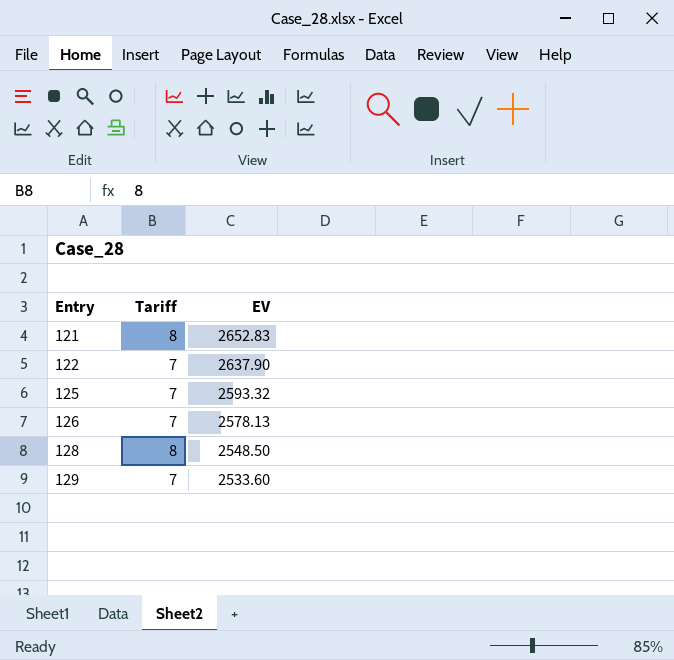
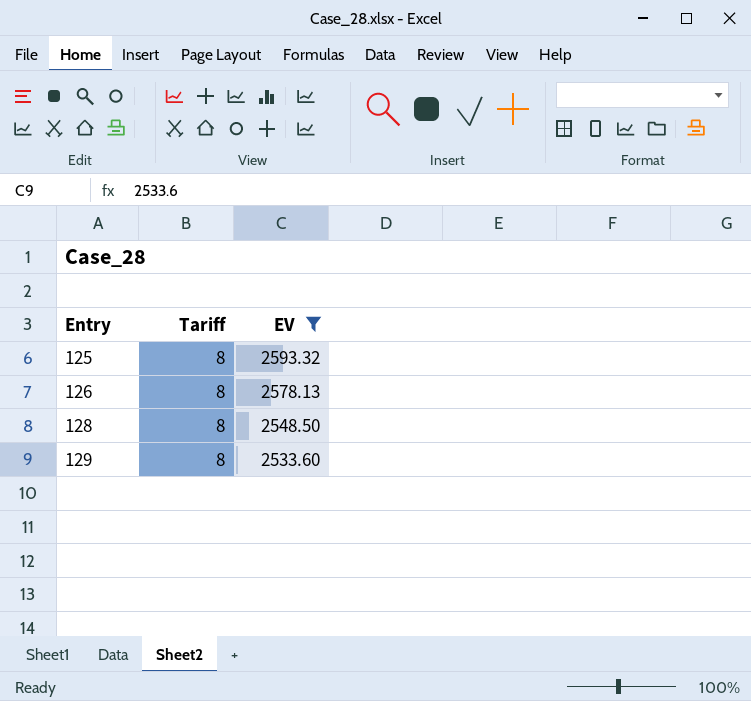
filter: none -> EV <= 2593.32
125 | Tariff: 7 -> 8
126 | Tariff: 7 -> 8
129 | Tariff: 7 -> 8

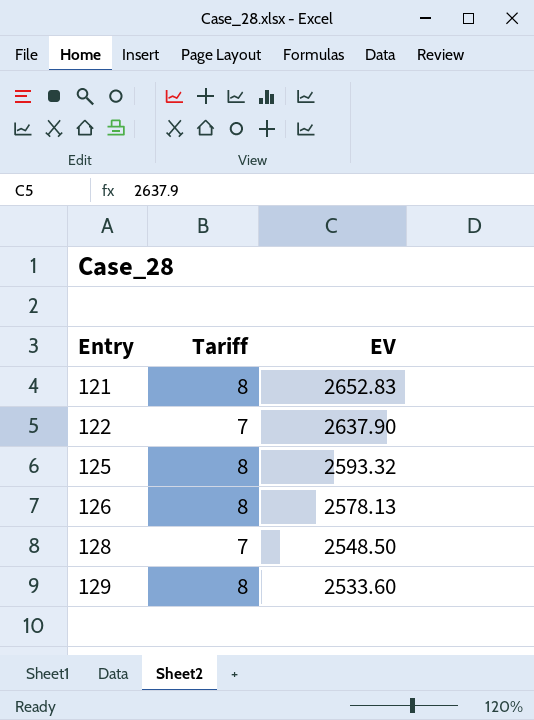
filter: EV <= 2593.32 -> none
128 | Tariff: 8 -> 7

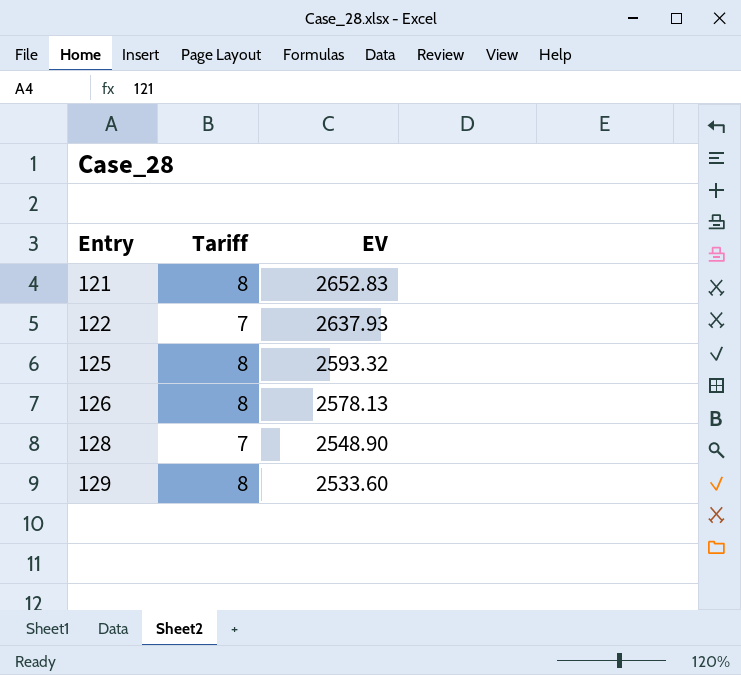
122 | EV: 2637.90 -> 2637.93
128 | EV: 2548.50 -> 2548.90

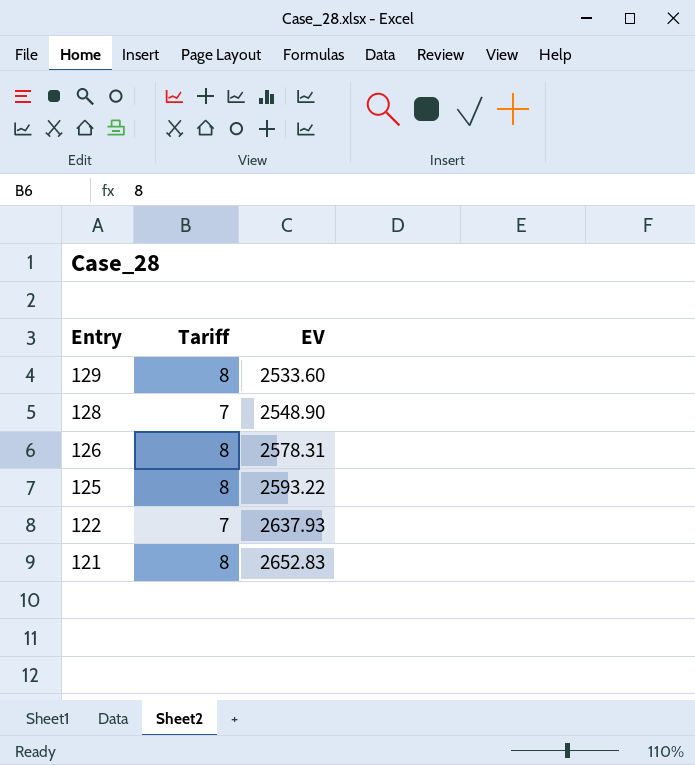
row order: Entry ascending -> Entry descending
126 | EV: 2578.13 -> 2578.31
125 | EV: 2593.32 -> 2593.22

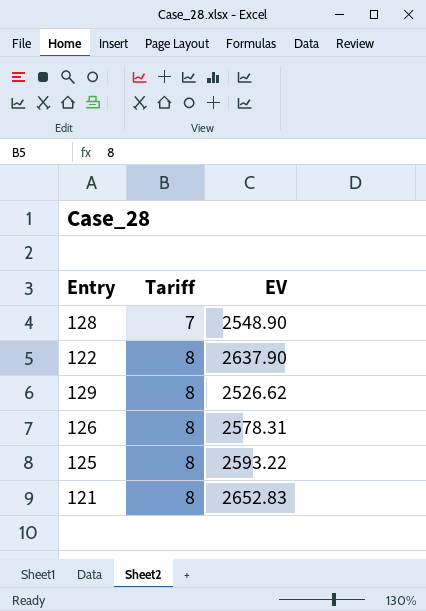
row order: Entry descending -> Tariff ascending
122 | Tariff: 7 -> 8
122 | EV: 2637.93 -> 2637.90
129 | EV: 2533.60 -> 2526.62

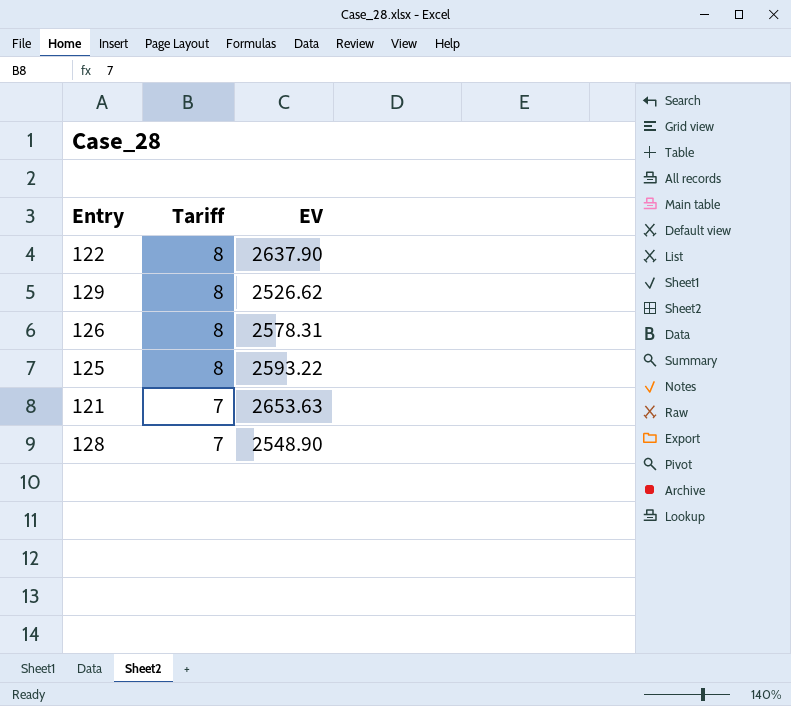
row order: Tariff ascending -> Tariff descending
121 | Tariff: 8 -> 7
121 | EV: 2652.83 -> 2653.63

